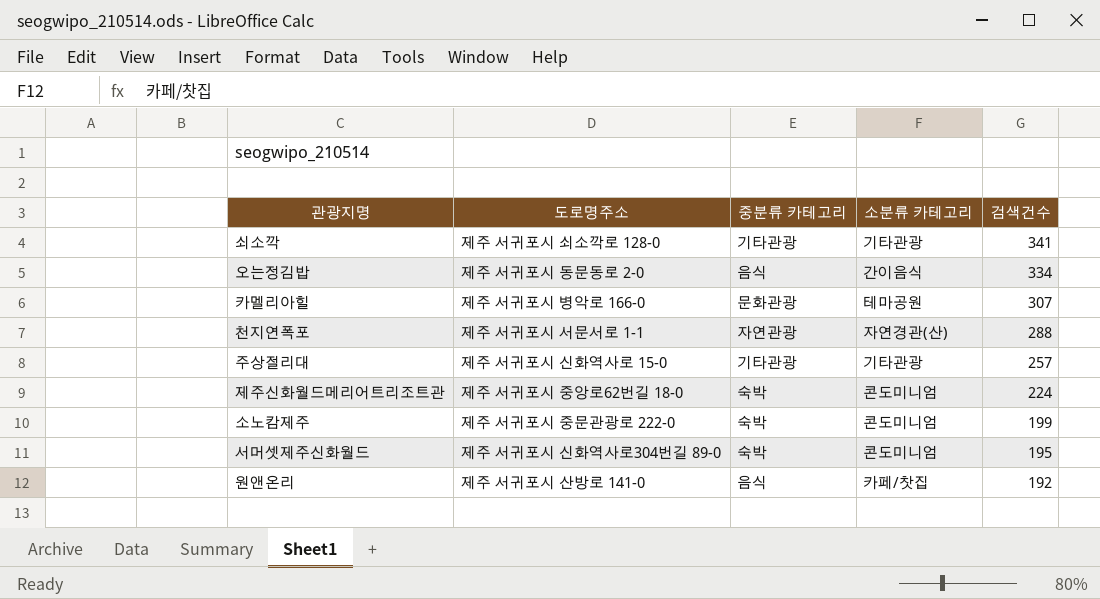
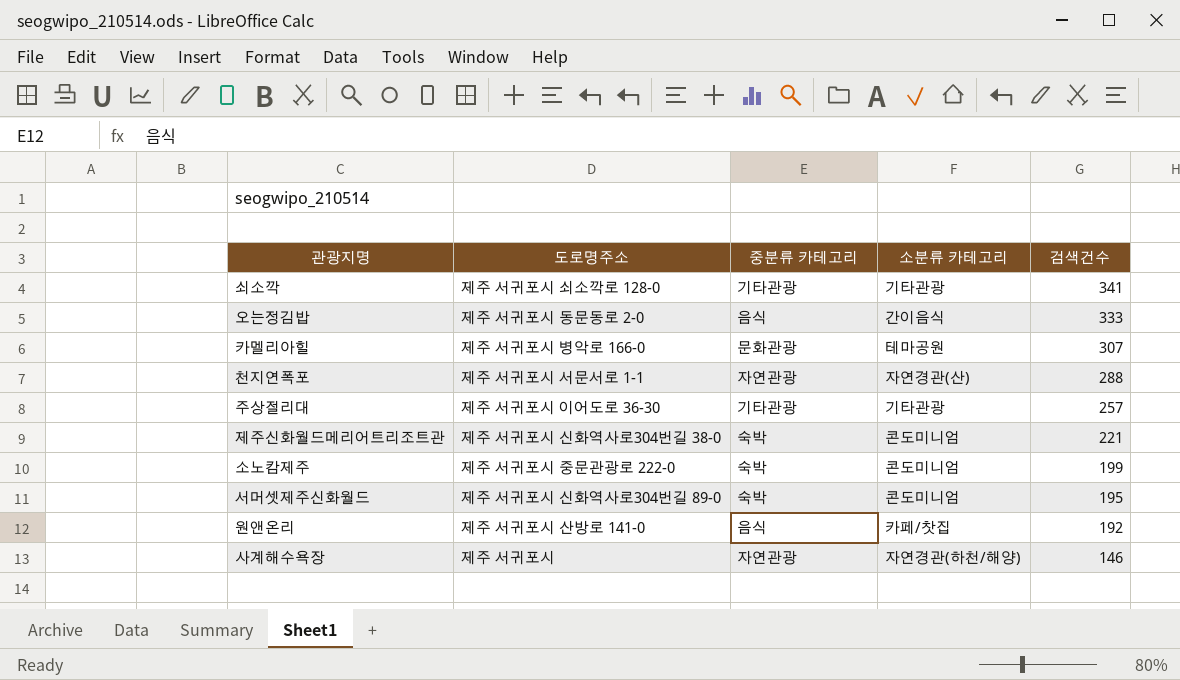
오는정김밥 | 검색건수: 334 -> 333
주상절리대 | 도로명주소: 제주 서귀포시 신화역사로 15-0 -> 제주 서귀포시 이어도로 36-30
제주신화월드메리어트리조트관 | 도로명주소: 제주 서귀포시 중앙로62번길 18-0 -> 제주 서귀포시 신화역사로304번길 38-0
제주신화월드메리어트리조트관 | 검색건수: 224 -> 221
row 사계해수욕장: none -> 제주 서귀포시 | 자연관광 | 자연경관(하천/해양) | 146

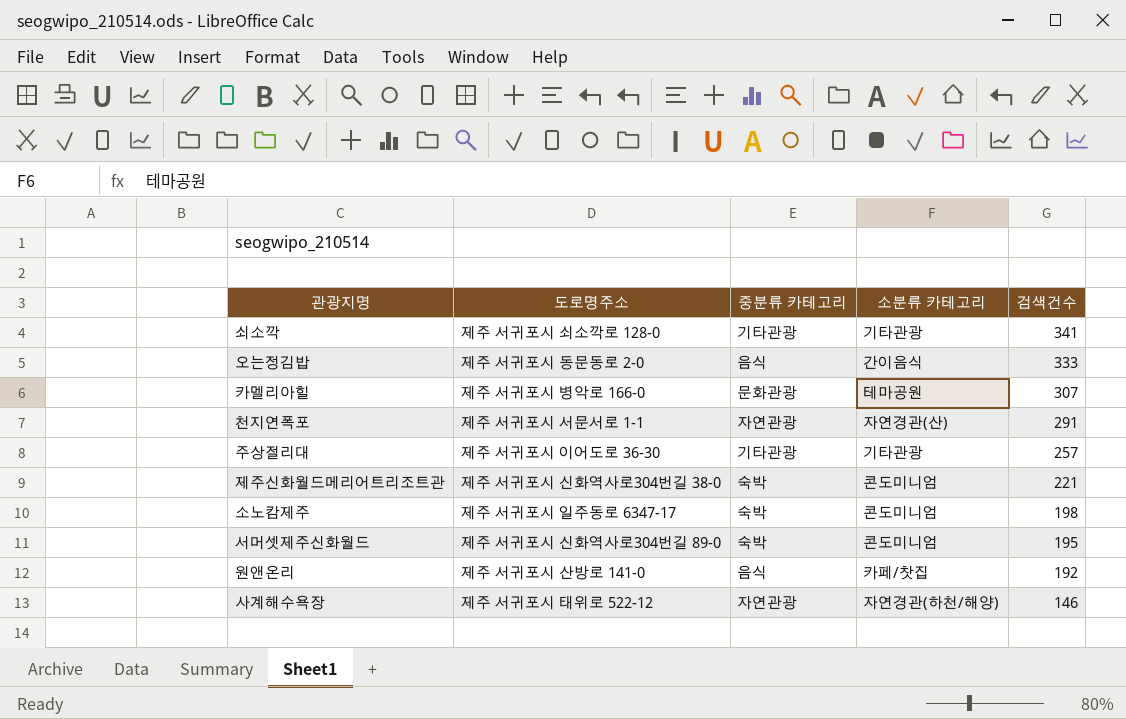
천지연폭포 | 검색건수: 288 -> 291
소노캄제주 | 도로명주소: 제주 서귀포시 중문관광로 222-0 -> 제주 서귀포시 일주동로 6347-17
소노캄제주 | 검색건수: 199 -> 198
사계해수욕장 | 도로명주소: 제주 서귀포시 -> 제주 서귀포시 태위로 522-12

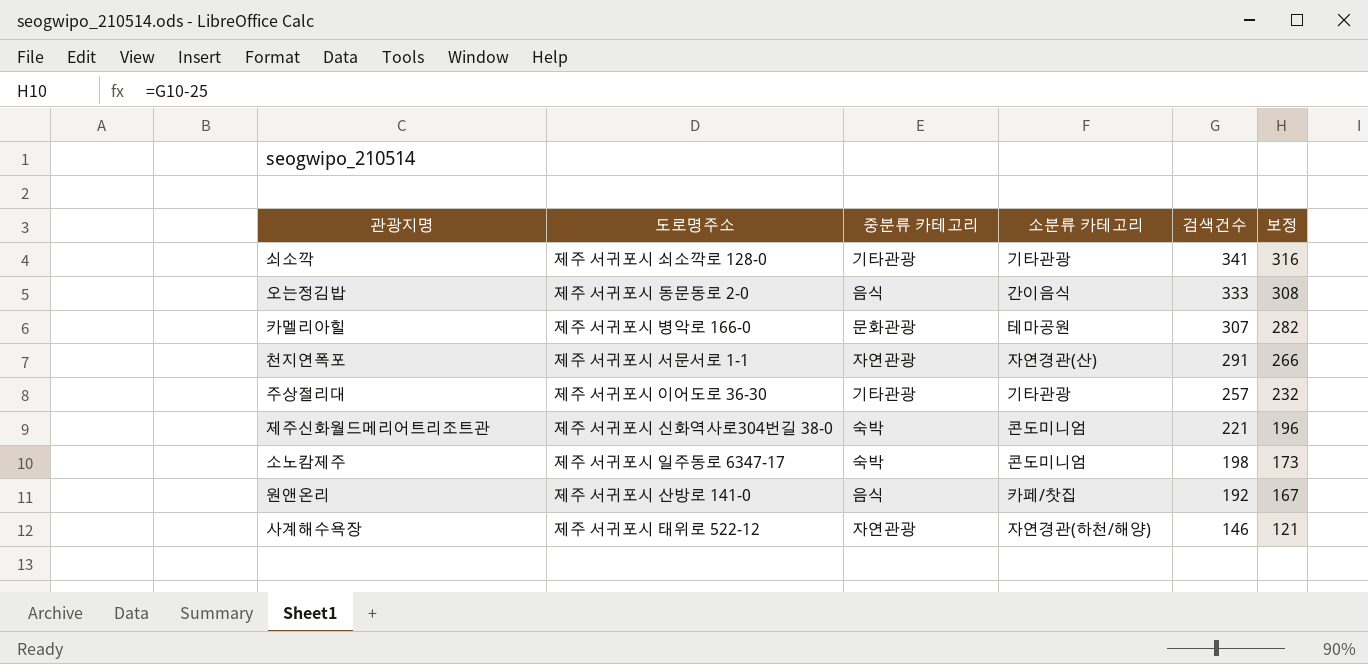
column 보정 | formula: none -> [검색건수] - 25
row 서머셋제주신화월드: 제주 서귀포시 신화역사로304번길 89-0 | 숙박 | 콘도미니엄 | 195 -> none

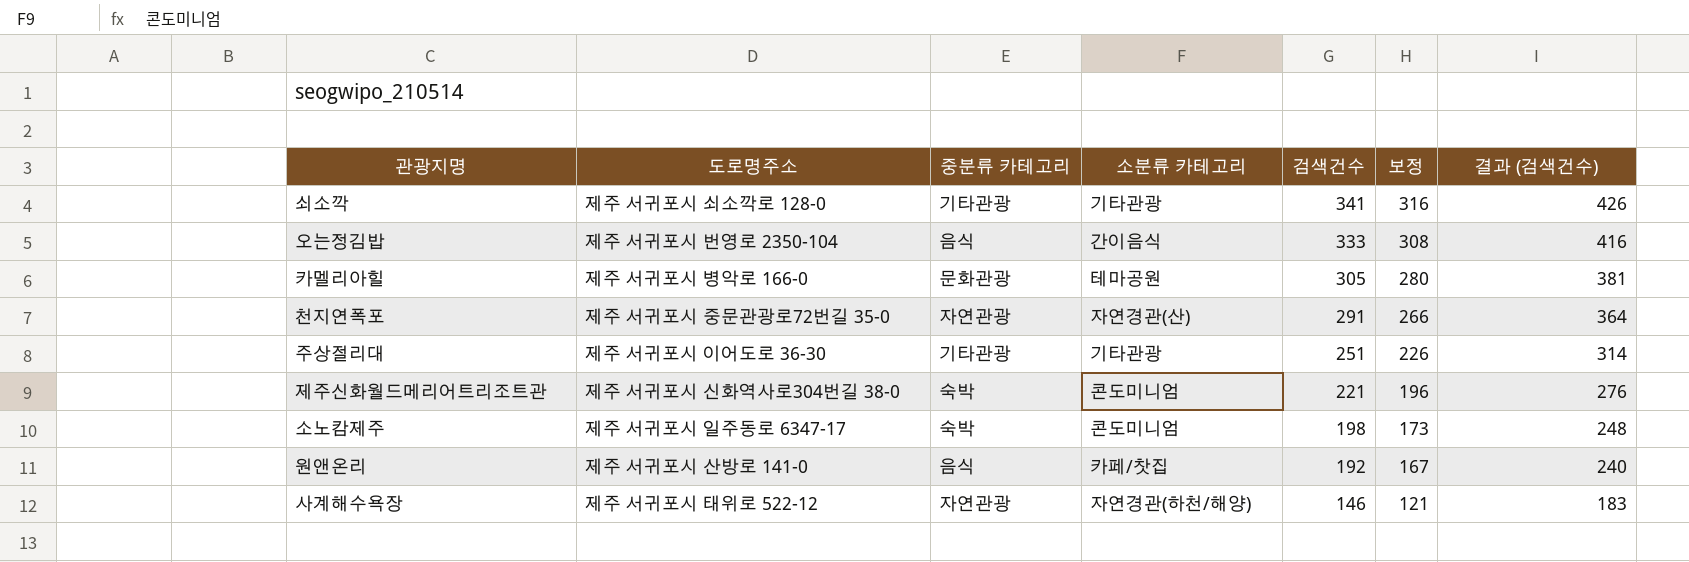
column 결과 (검색건수) | formula: none -> [검색건수] * 1.25
오는정김밥 | 도로명주소: 제주 서귀포시 동문동로 2-0 -> 제주 서귀포시 번영로 2350-104
카멜리아힐 | 검색건수: 307 -> 305
카멜리아힐 | 보정: 282 -> 280
천지연폭포 | 도로명주소: 제주 서귀포시 서문서로 1-1 -> 제주 서귀포시 중문관광로72번길 35-0
주상절리대 | 검색건수: 257 -> 251
주상절리대 | 보정: 232 -> 226

